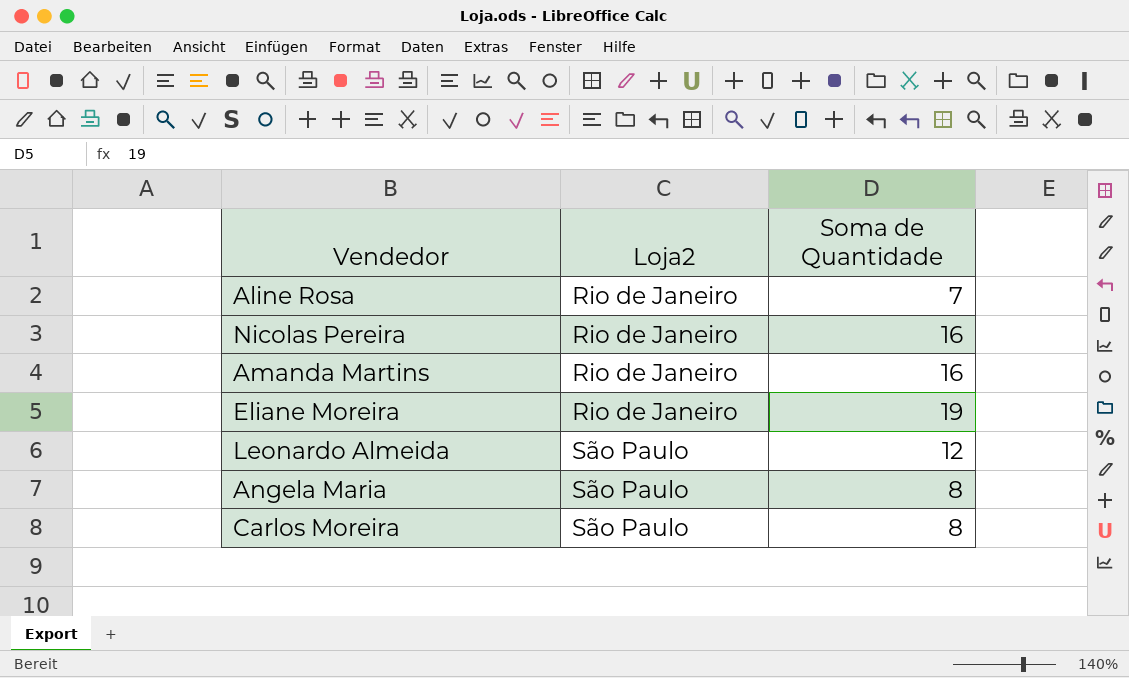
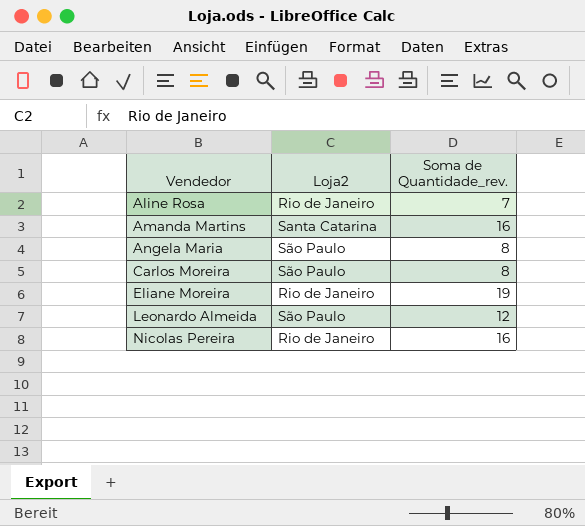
row order: Loja2 ascending -> Vendedor ascending
column name: Soma de Quantidade -> Soma de Quantidade_rev.
Amanda Martins | Loja2: Rio de Janeiro -> Santa Catarina

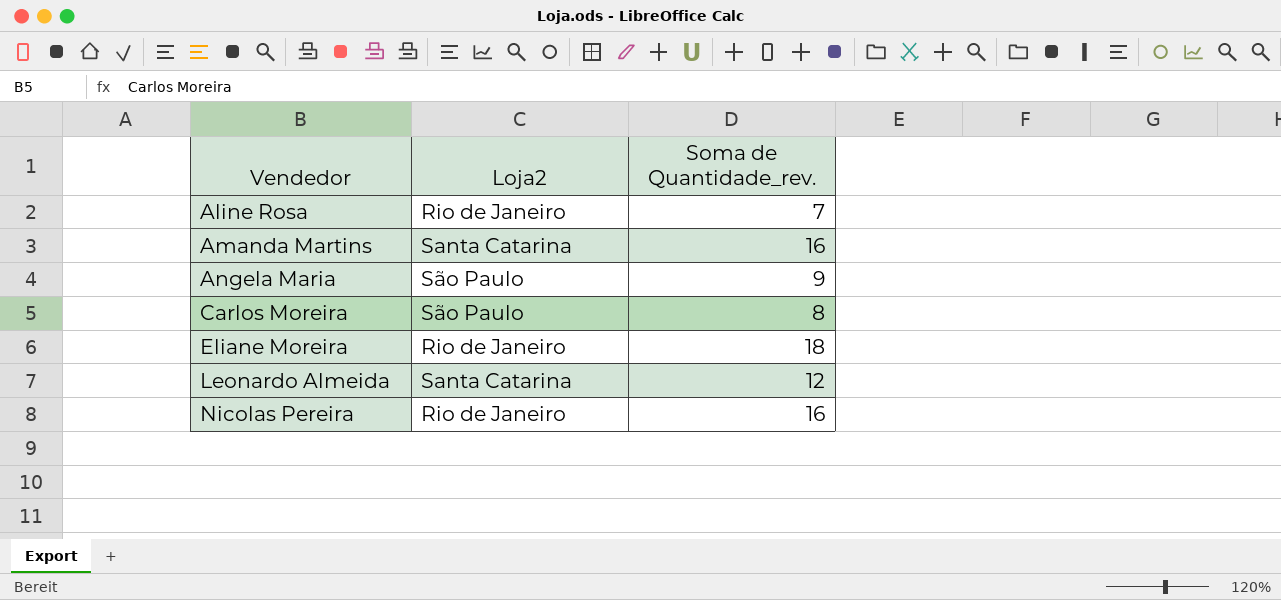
Angela Maria | Soma de Quantidade_rev.: 8 -> 9
Eliane Moreira | Soma de Quantidade_rev.: 19 -> 18
Leonardo Almeida | Loja2: São Paulo -> Santa Catarina

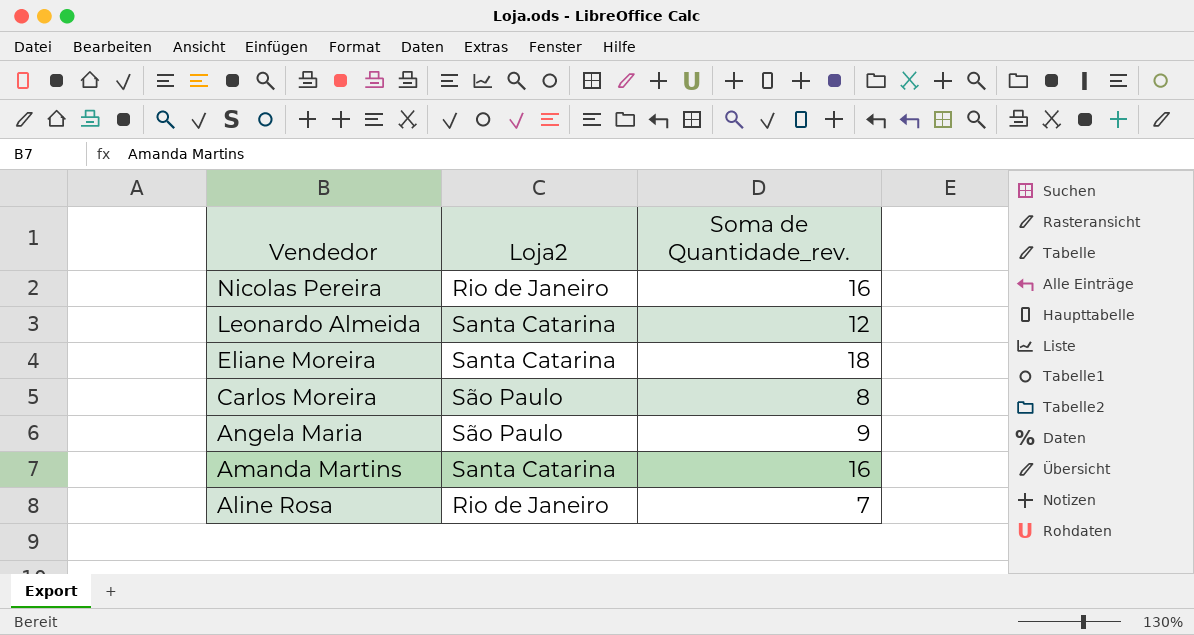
row order: Vendedor ascending -> Vendedor descending
Eliane Moreira | Loja2: Rio de Janeiro -> Santa Catarina

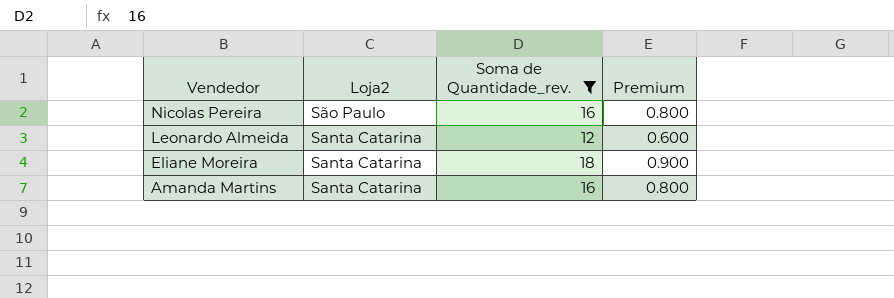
filter: none -> Soma de Quantidade_rev. >= 12
column Premium | formula: none -> [Soma de Quantidade_rev.] * 0.05
Nicolas Pereira | Loja2: Rio de Janeiro -> São Paulo

